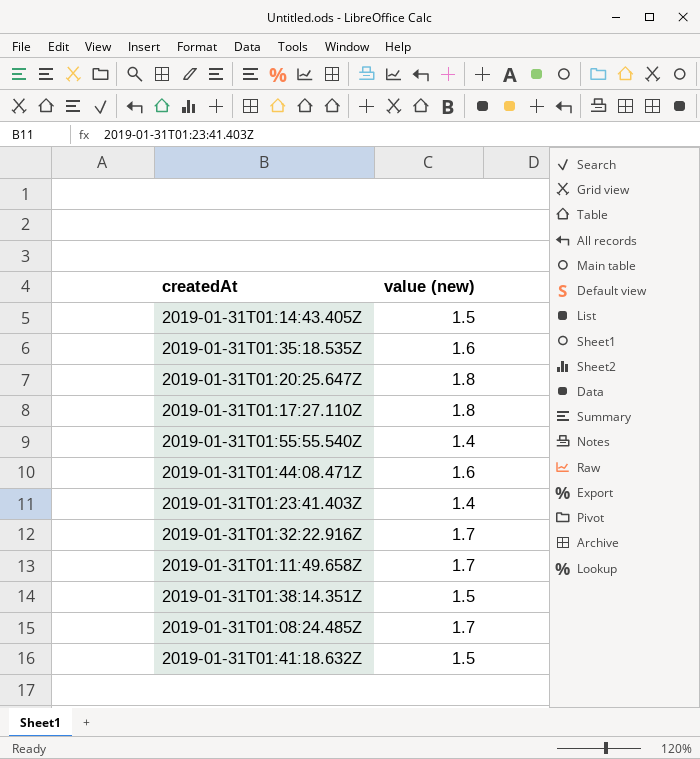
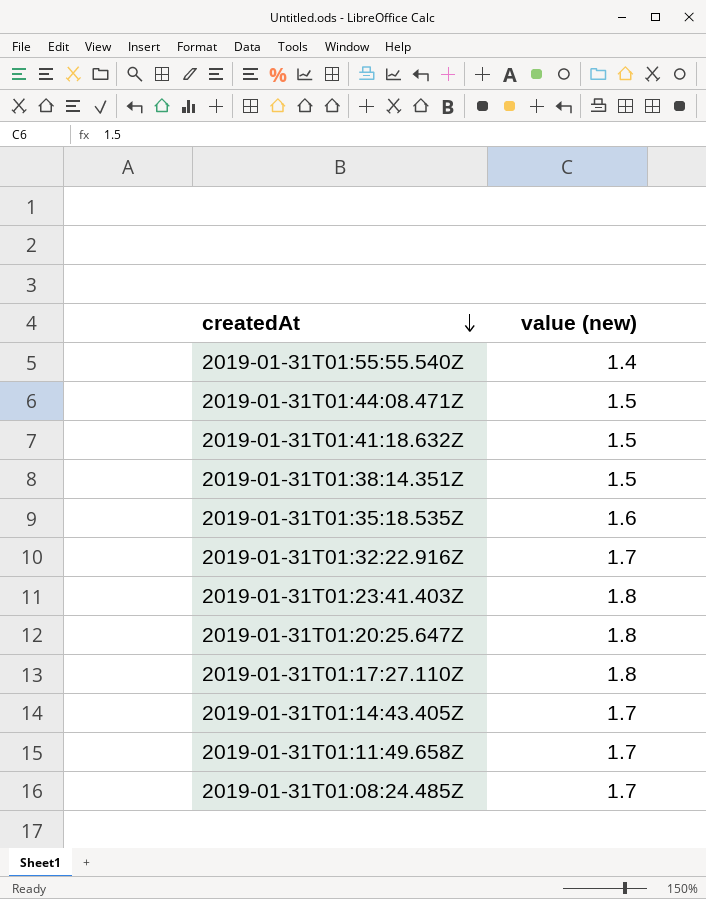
row order: none -> createdAt descending
2019-01-31T01:44:08.471Z | value (new): 1.6 -> 1.5
2019-01-31T01:23:41.403Z | value (new): 1.4 -> 1.8
2019-01-31T01:14:43.405Z | value (new): 1.5 -> 1.7

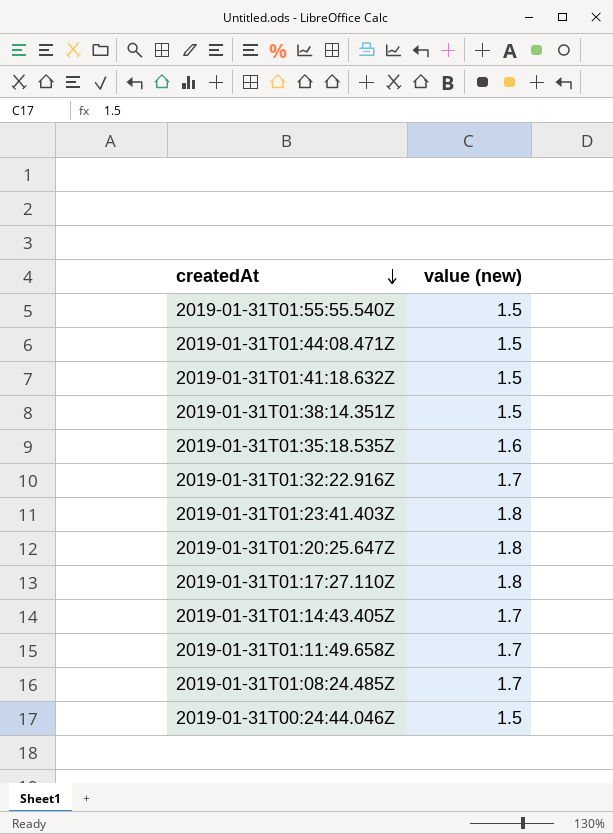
2019-01-31T01:55:55.540Z | value (new): 1.4 -> 1.5
row 2019-01-31T00:24:44.046Z: none -> 1.5

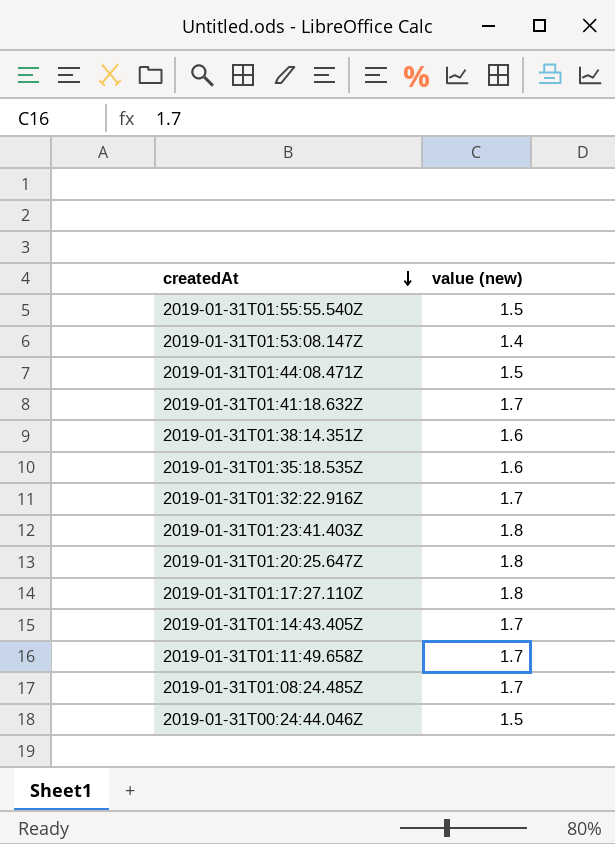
row 2019-01-31T01:53:08.147Z: none -> 1.4
2019-01-31T01:41:18.632Z | value (new): 1.5 -> 1.7
2019-01-31T01:38:14.351Z | value (new): 1.5 -> 1.6

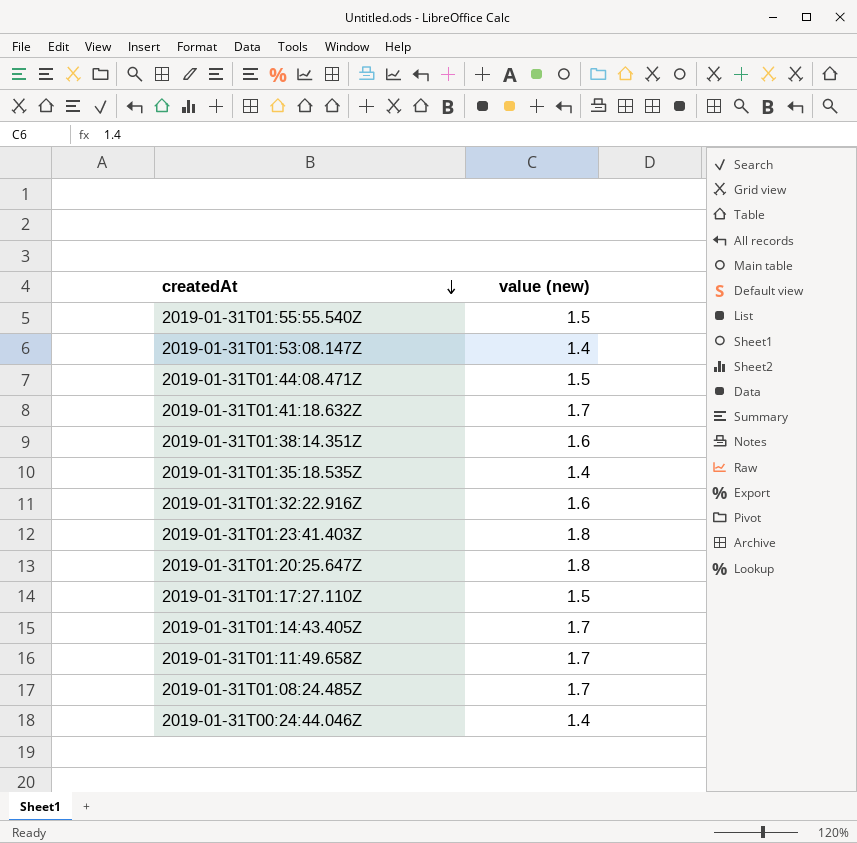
2019-01-31T01:35:18.535Z | value (new): 1.6 -> 1.4
2019-01-31T01:32:22.916Z | value (new): 1.7 -> 1.6
2019-01-31T01:17:27.110Z | value (new): 1.8 -> 1.5
2019-01-31T00:24:44.046Z | value (new): 1.5 -> 1.4

